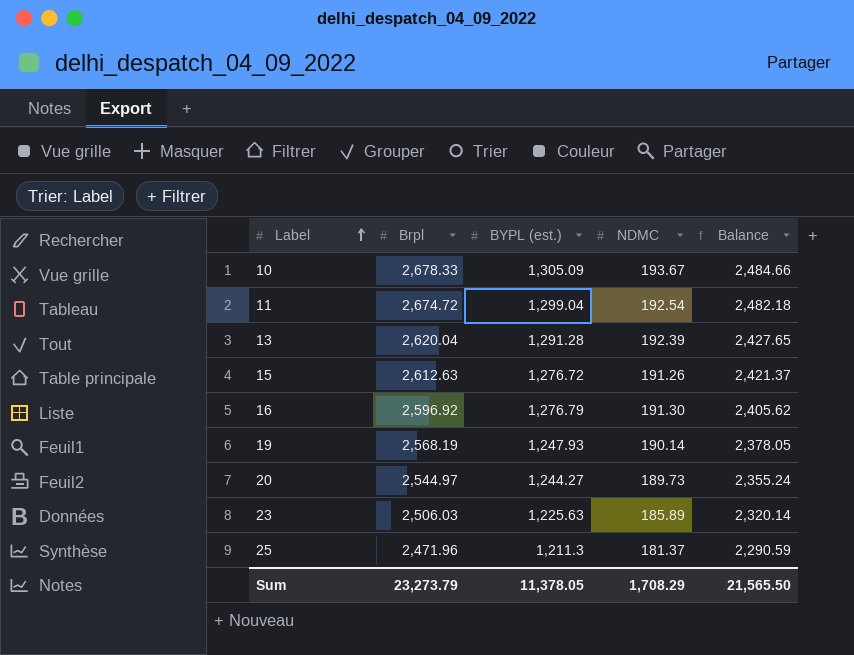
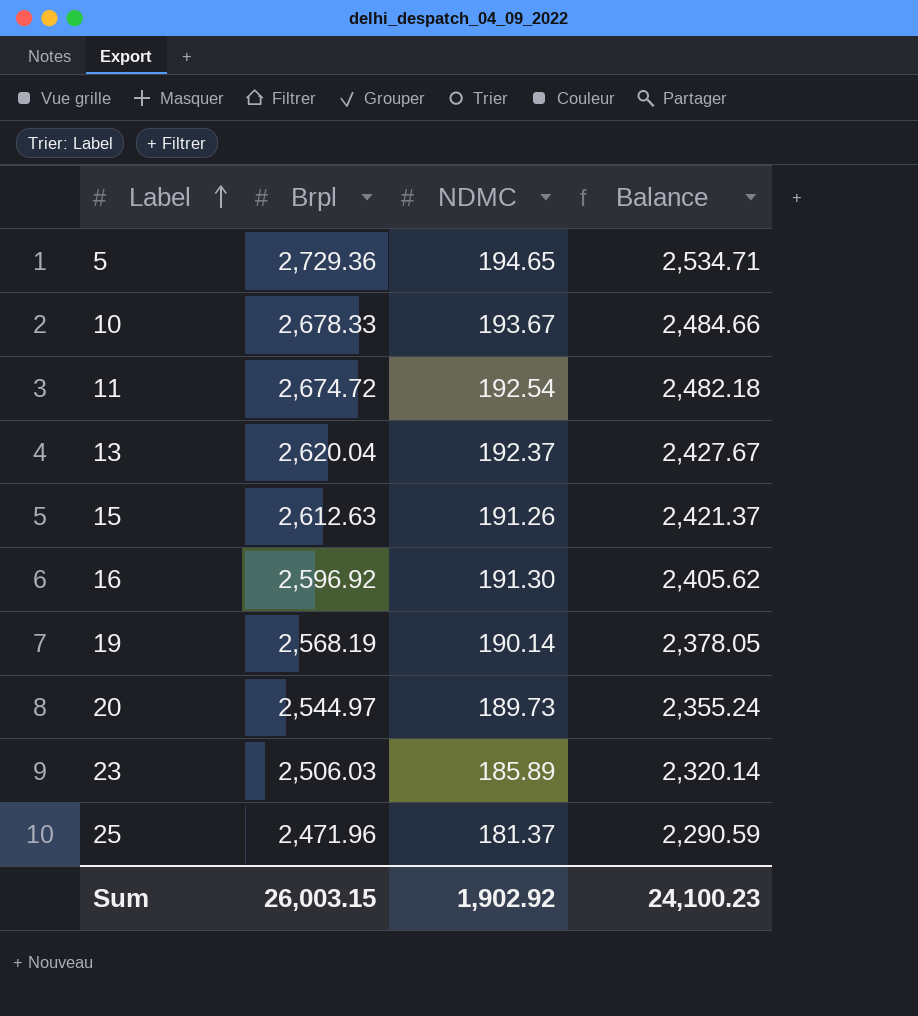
column BYPL (est.) | position: 3 -> none
row 5: none -> 2,729.36 | 194.65 | 2,534.71
13 | NDMC: 192.39 -> 192.37
13 | Balance: 2,427.65 -> 2,427.67
Sum | Brpl: 23,273.79 -> 26,003.15
Sum | NDMC: 1,708.29 -> 1,902.92
Sum | Balance: 21,565.50 -> 24,100.23

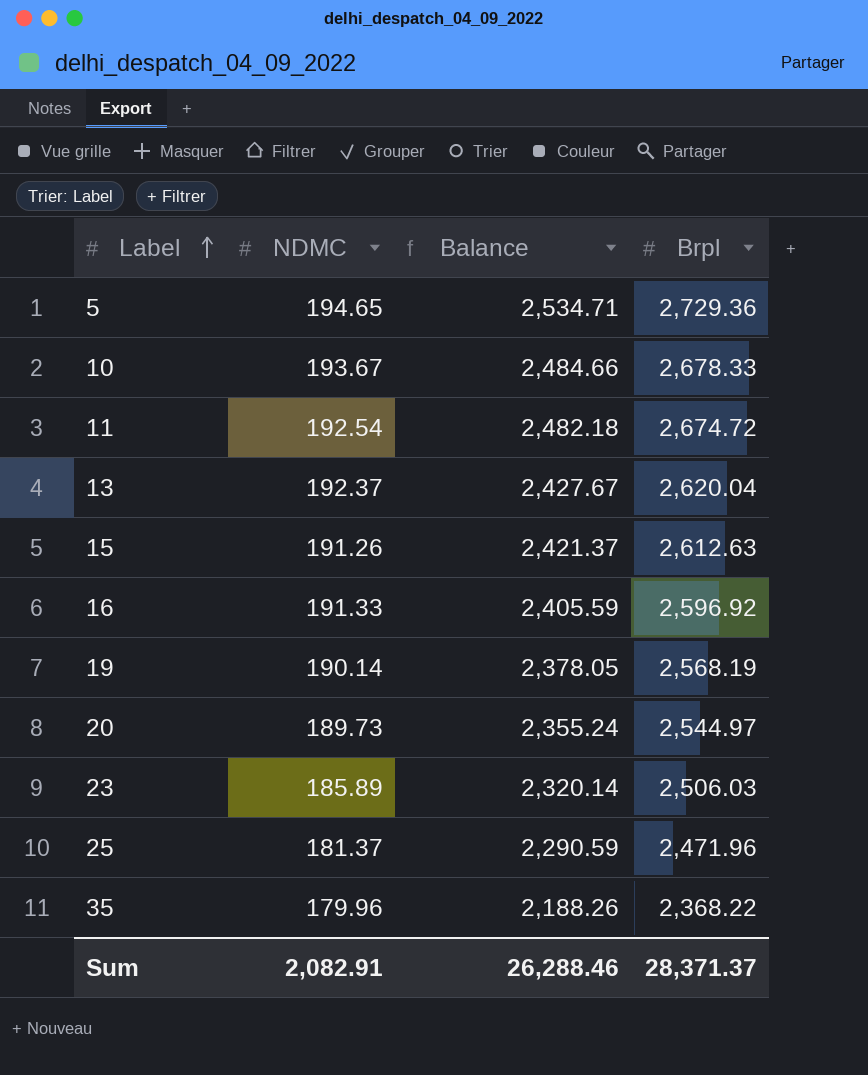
column Brpl | position: 2 -> 4
16 | NDMC: 191.30 -> 191.33
16 | Balance: 2,405.62 -> 2,405.59
row 35: none -> 179.96 | 2,188.26 | 2,368.22
Sum | NDMC: 1,902.92 -> 2,082.91
Sum | Balance: 24,100.23 -> 26,288.46
Sum | Brpl: 26,003.15 -> 28,371.37

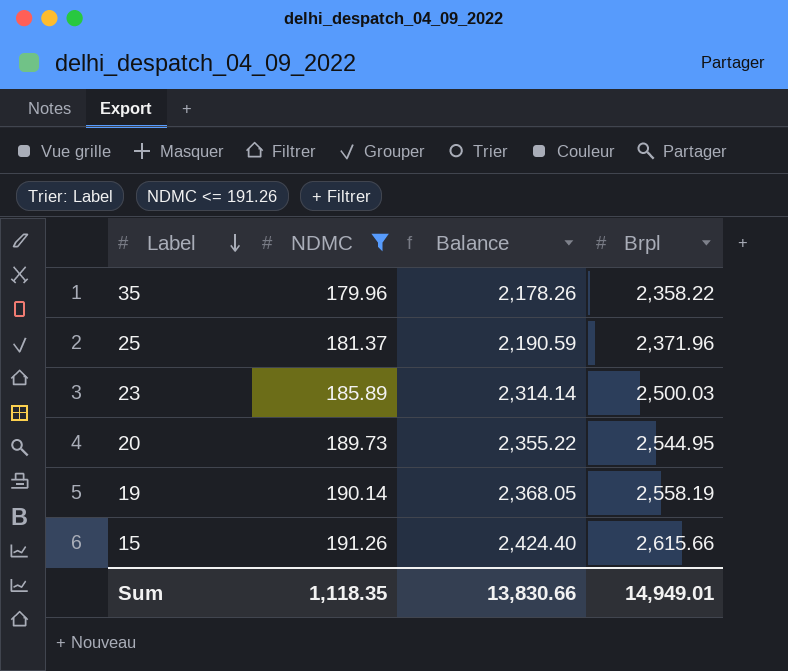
filter: none -> NDMC <= 191.26
row order: Label ascending -> Label descending
35 | Balance: 2,188.26 -> 2,178.26
35 | Brpl: 2,368.22 -> 2,358.22
25 | Balance: 2,290.59 -> 2,190.59
25 | Brpl: 2,471.96 -> 2,371.96
23 | Balance: 2,320.14 -> 2,314.14
23 | Brpl: 2,506.03 -> 2,500.03
20 | Balance: 2,355.24 -> 2,355.22
20 | Brpl: 2,544.97 -> 2,544.95
19 | Balance: 2,378.05 -> 2,368.05
19 | Brpl: 2,568.19 -> 2,558.19
15 | Balance: 2,421.37 -> 2,424.40
15 | Brpl: 2,612.63 -> 2,615.66
Sum | NDMC: 2,082.91 -> 1,118.35
Sum | Balance: 26,288.46 -> 13,830.66
Sum | Brpl: 28,371.37 -> 14,949.01

